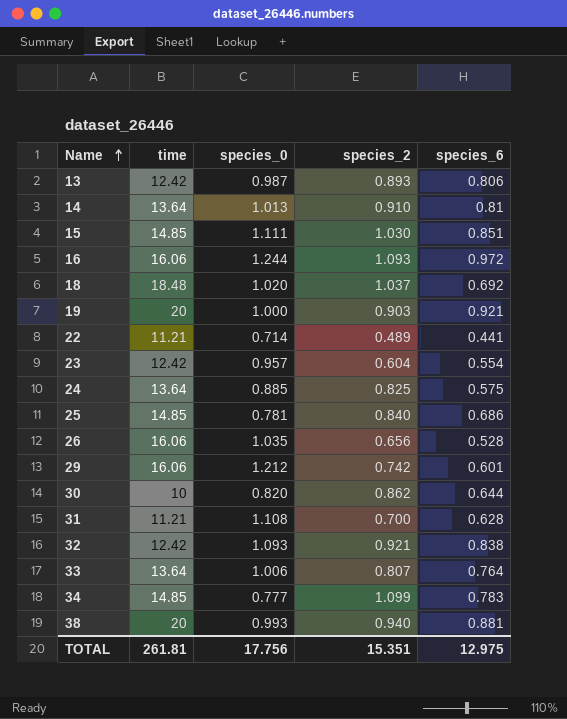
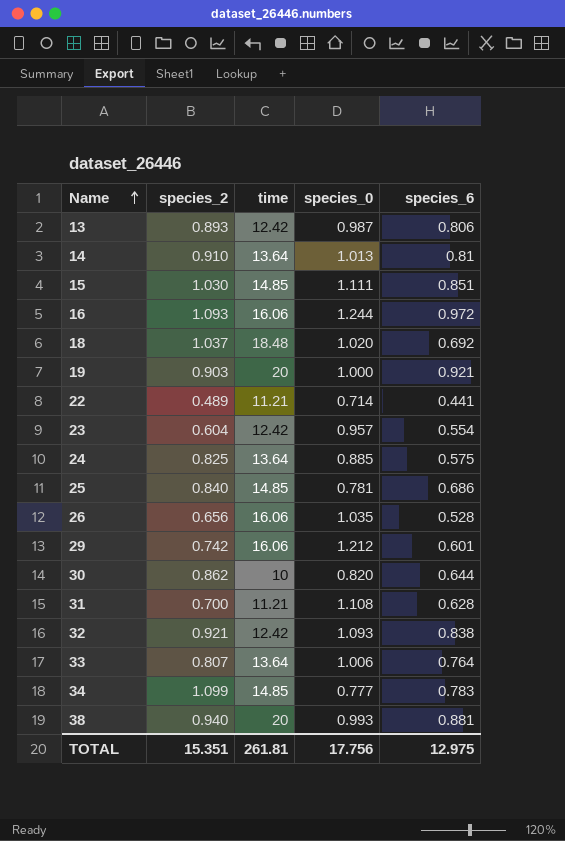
column species_2 | position: 4 -> 2

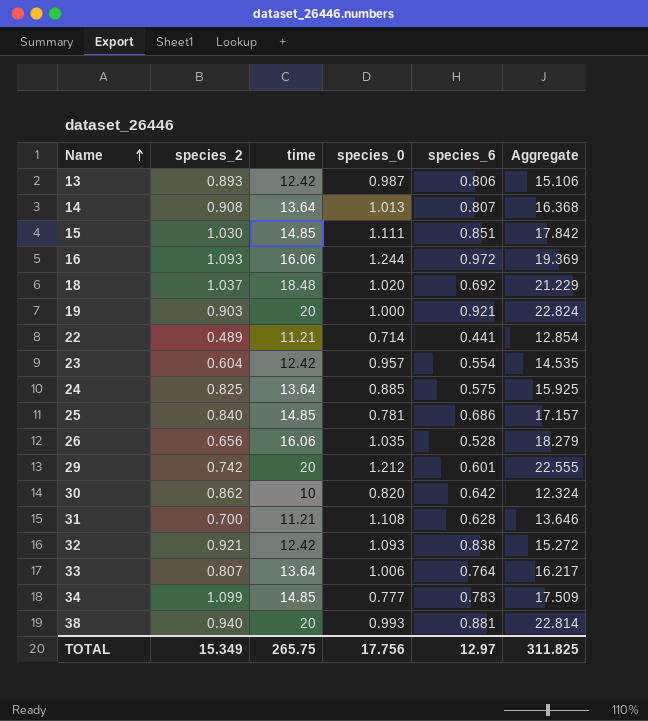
column Aggregate | formula: none -> [species_2] + [time] + [species_0] + [species_6]
14 | species_2: 0.910 -> 0.908
14 | species_6: 0.81 -> 0.807
29 | time: 16.06 -> 20
30 | species_6: 0.644 -> 0.642
TOTAL | species_2: 15.351 -> 15.349
TOTAL | time: 261.81 -> 265.75
TOTAL | species_6: 12.975 -> 12.97

